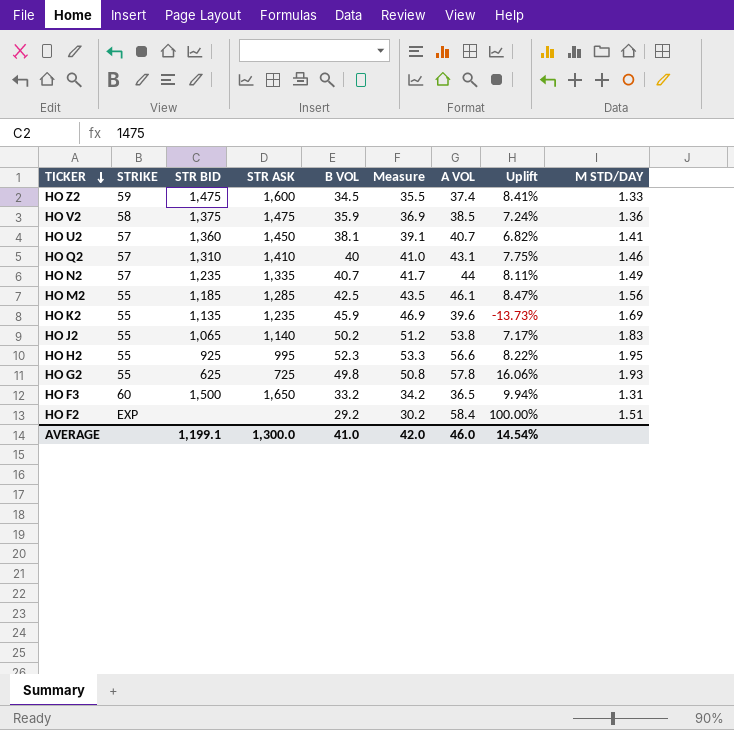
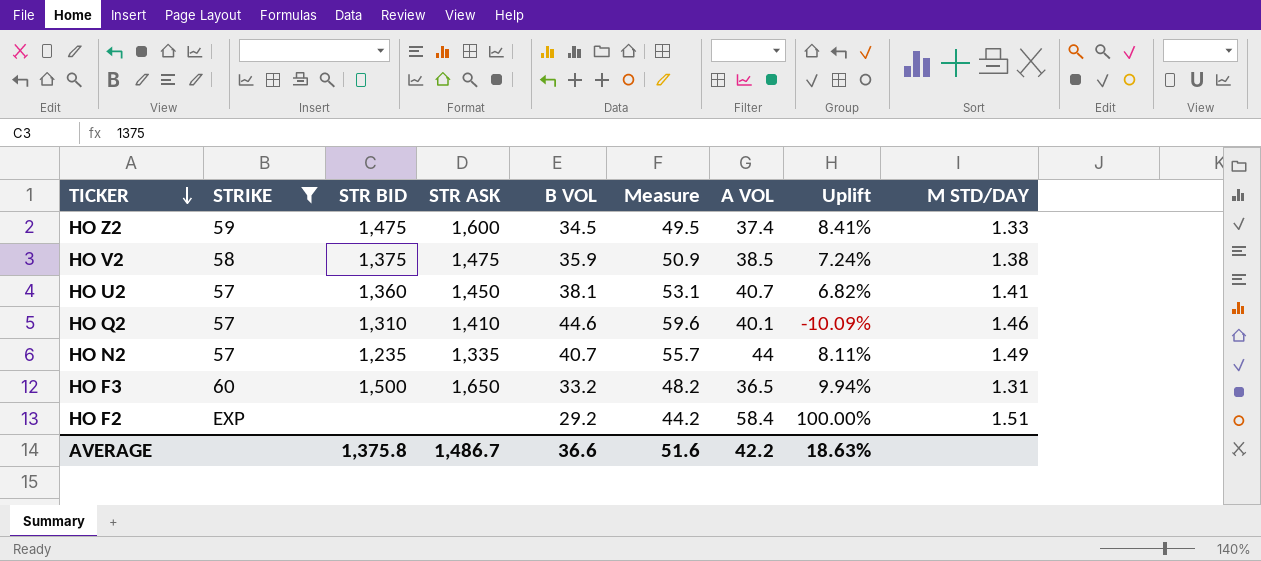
filter: none -> STRIKE != 55
column Measure | formula: [B VOL] + 1 -> [B VOL] + 15
HO V2 | M STD/DAY: 1.36 -> 1.38
HO Q2 | B VOL: 40 -> 44.6
HO Q2 | A VOL: 43.1 -> 40.1
HO Q2 | Uplift: 7.75% -> -10.09%
AVERAGE | STR BID: 1,199.1 -> 1,375.8
AVERAGE | STR ASK: 1,300.0 -> 1,486.7
AVERAGE | B VOL: 41.0 -> 36.6
AVERAGE | Measure: 42.0 -> 51.6
AVERAGE | A VOL: 46.0 -> 42.2
AVERAGE | Uplift: 14.54% -> 18.63%

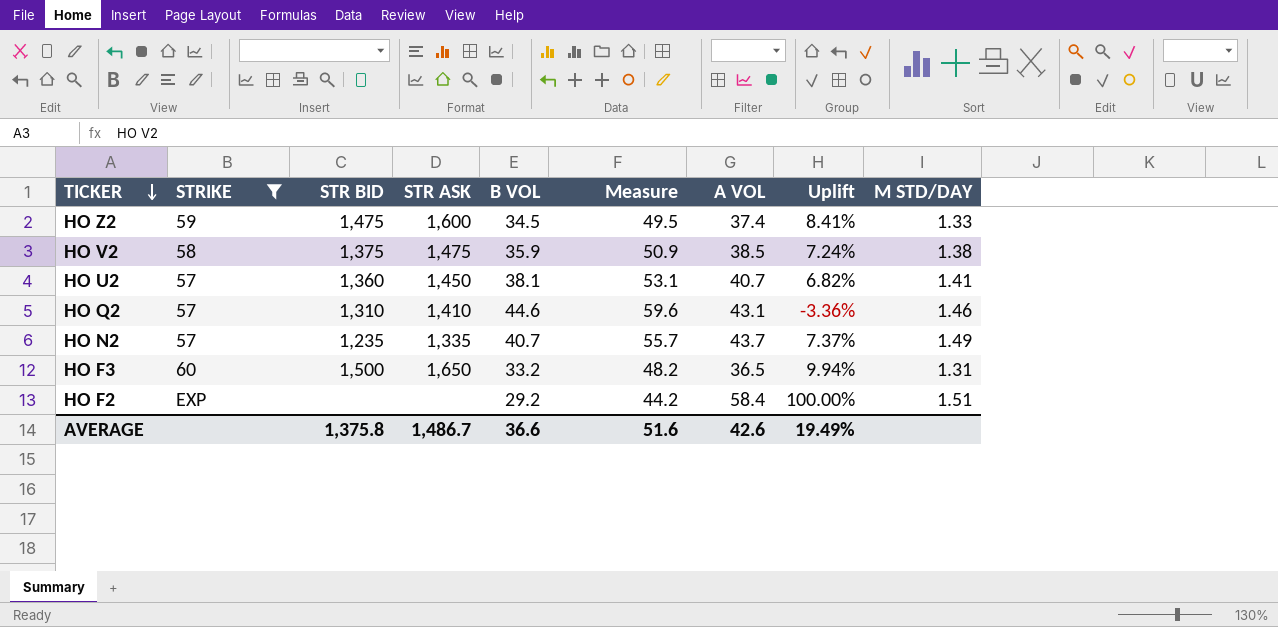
HO Q2 | A VOL: 40.1 -> 43.1
HO Q2 | Uplift: -10.09% -> -3.36%
HO N2 | A VOL: 44 -> 43.7
HO N2 | Uplift: 8.11% -> 7.37%
AVERAGE | A VOL: 42.2 -> 42.6
AVERAGE | Uplift: 18.63% -> 19.49%

